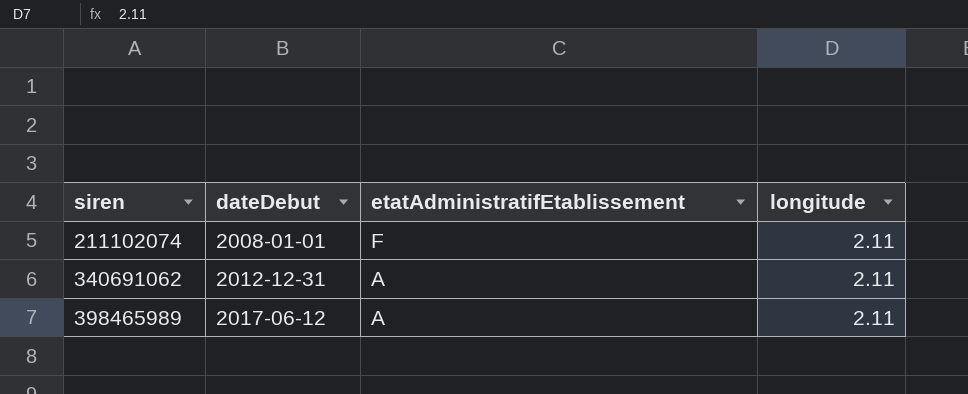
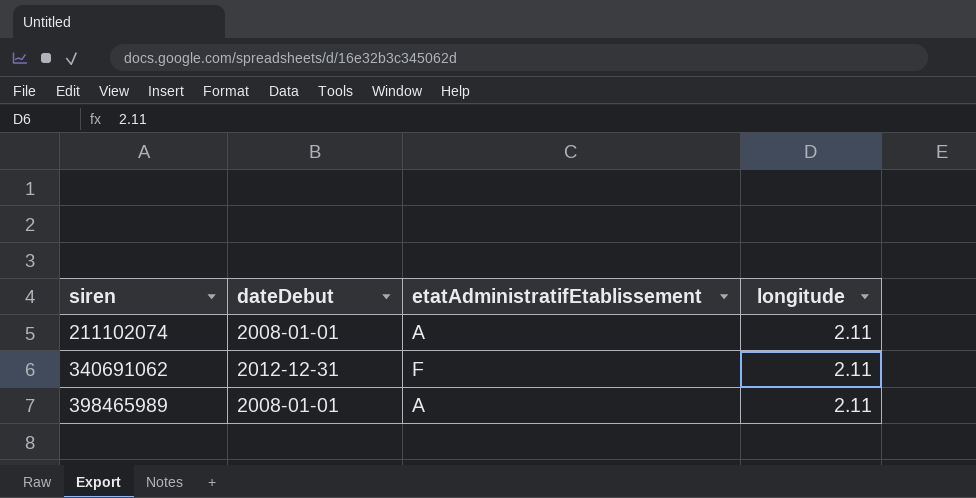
211102074 | etatAdministratifEtablissement: F -> A
340691062 | etatAdministratifEtablissement: A -> F
398465989 | dateDebut: 2017-06-12 -> 2008-01-01

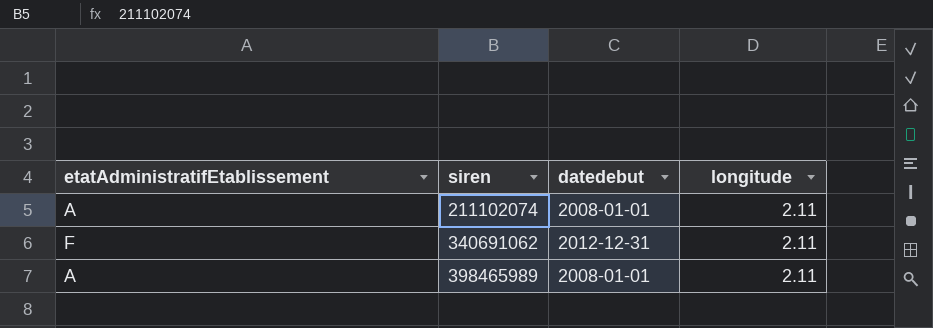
column etatAdministratifEtablissement | position: 3 -> 1
column name: dateDebut -> datedebut

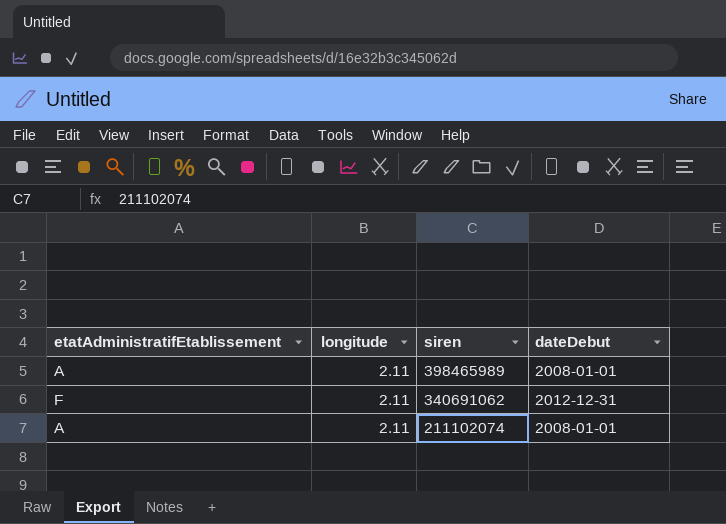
row order: siren ascending -> siren descending
column longitude | position: 4 -> 2
column name: datedebut -> dateDebut

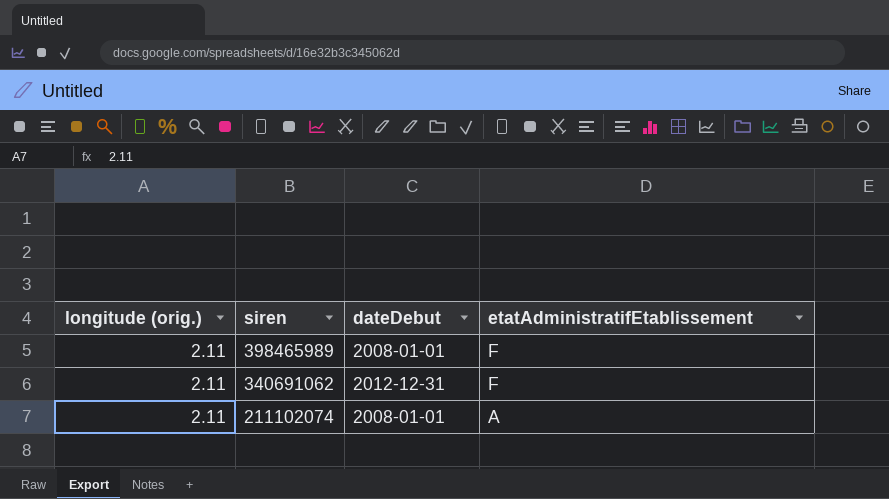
column name: longitude -> longitude (orig.)
column etatAdministratifEtablissement | position: 1 -> 4
398465989 | etatAdministratifEtablissement: A -> F

